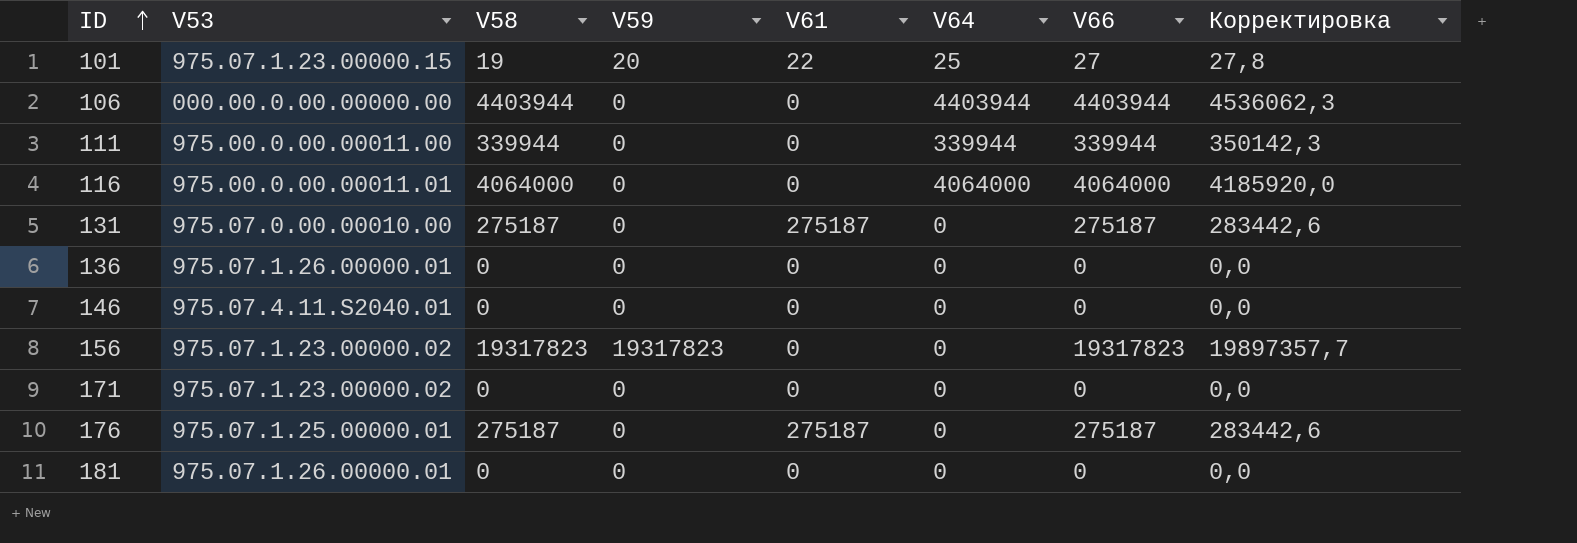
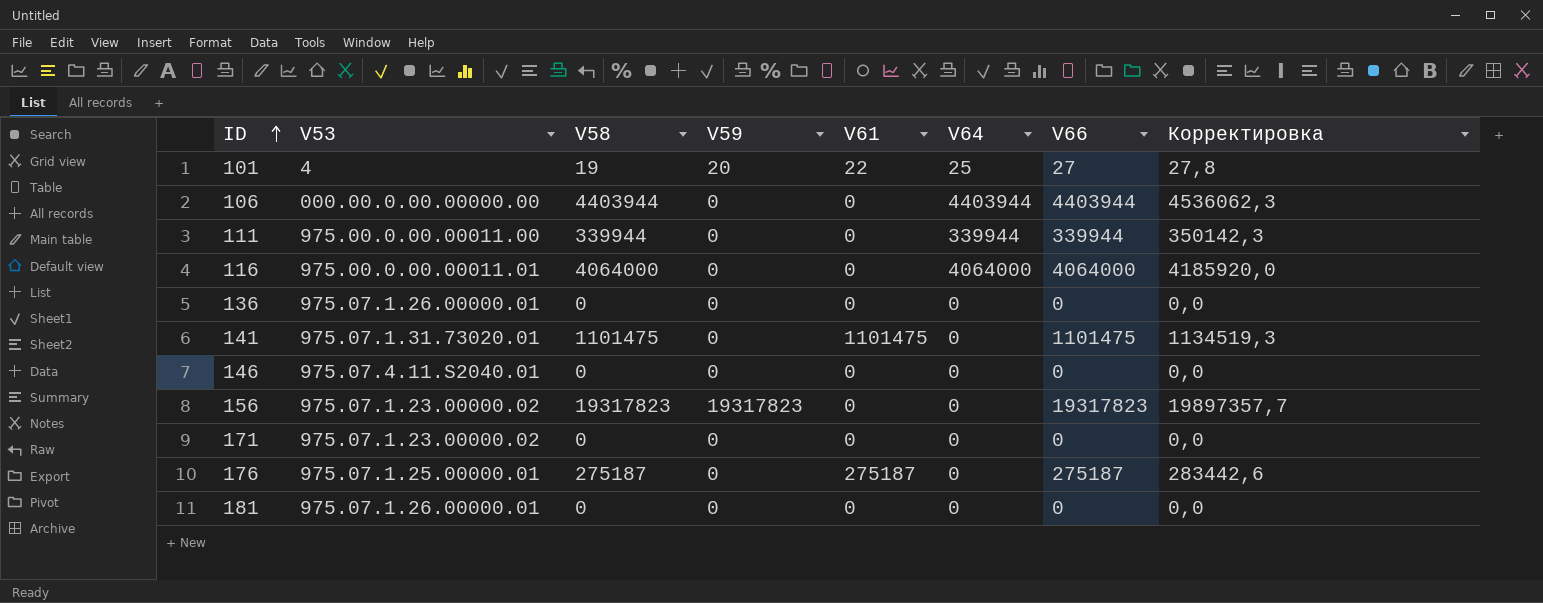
row 131: 975.07.0.00.00010.00 | 275187 | 0 | 275187 | 0 | 275187 | 283442,6 -> none
101 | V53: 975.07.1.23.00000.15 -> 4
row 141: none -> 975.07.1.31.73020.01 | 1101475 | 0 | 1101475 | 0 | 1101475 | 1134519,3

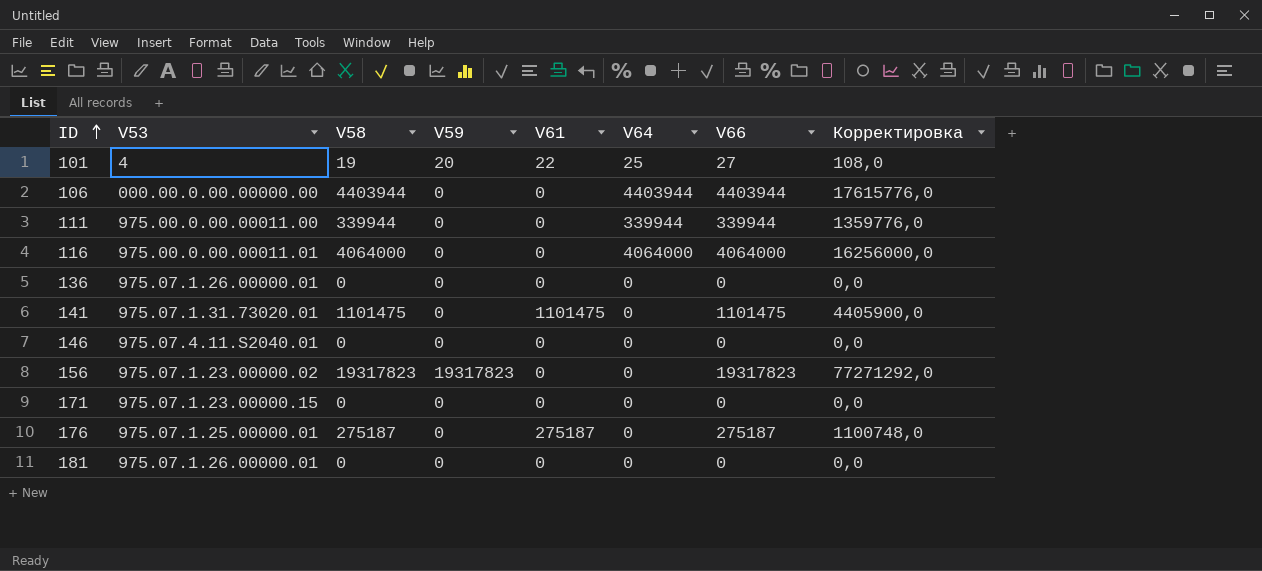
column Корректировка | formula: [V66] * 1,03 -> [V66] * 4
171 | V53: 975.07.1.23.00000.02 -> 975.07.1.23.00000.15

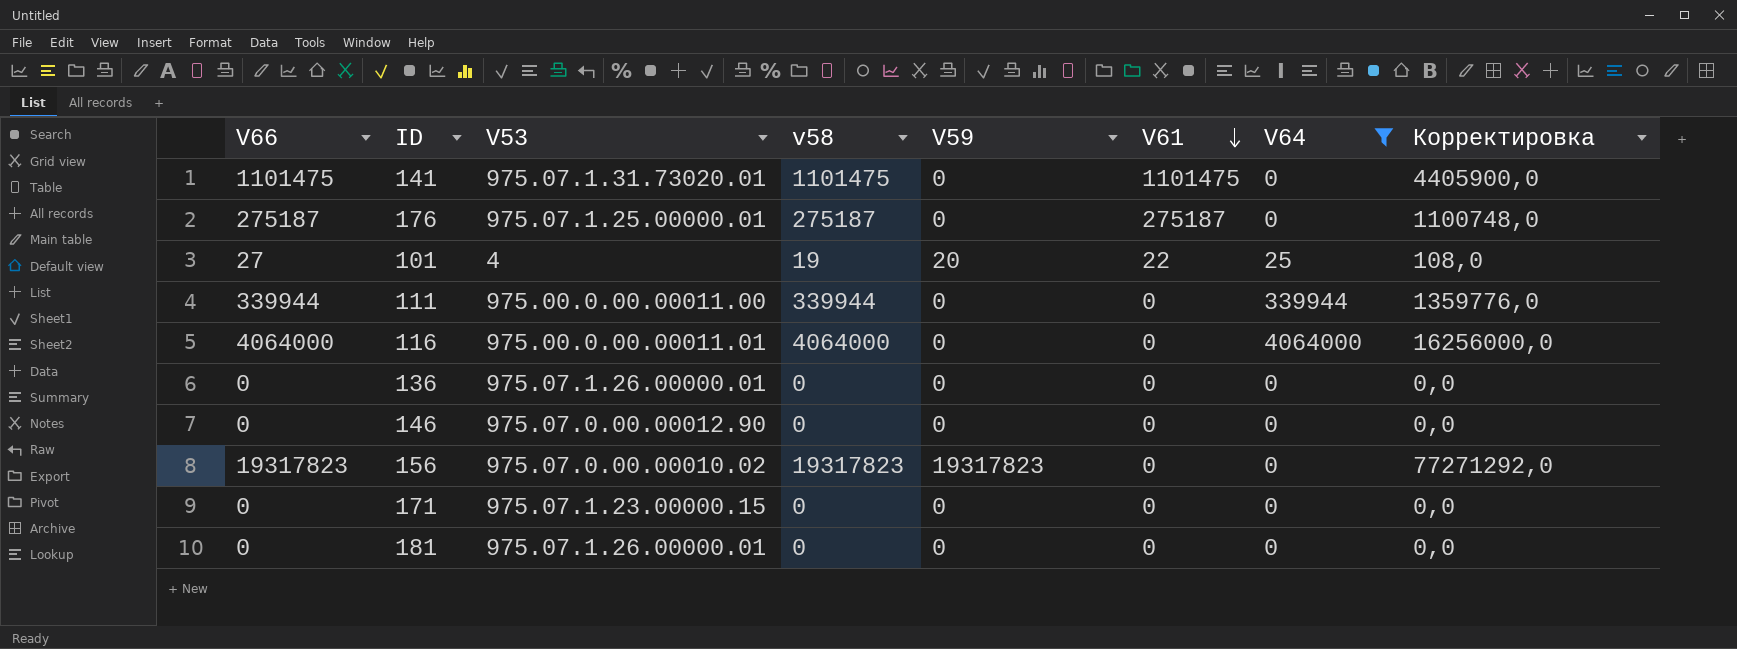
filter: none -> V64 != 4403944
row order: ID ascending -> V61 descending
column V66 | position: 7 -> 1
column name: V58 -> v58
146 | V53: 975.07.4.11.S2040.01 -> 975.07.0.00.00012.90
156 | V53: 975.07.1.23.00000.02 -> 975.07.0.00.00010.02

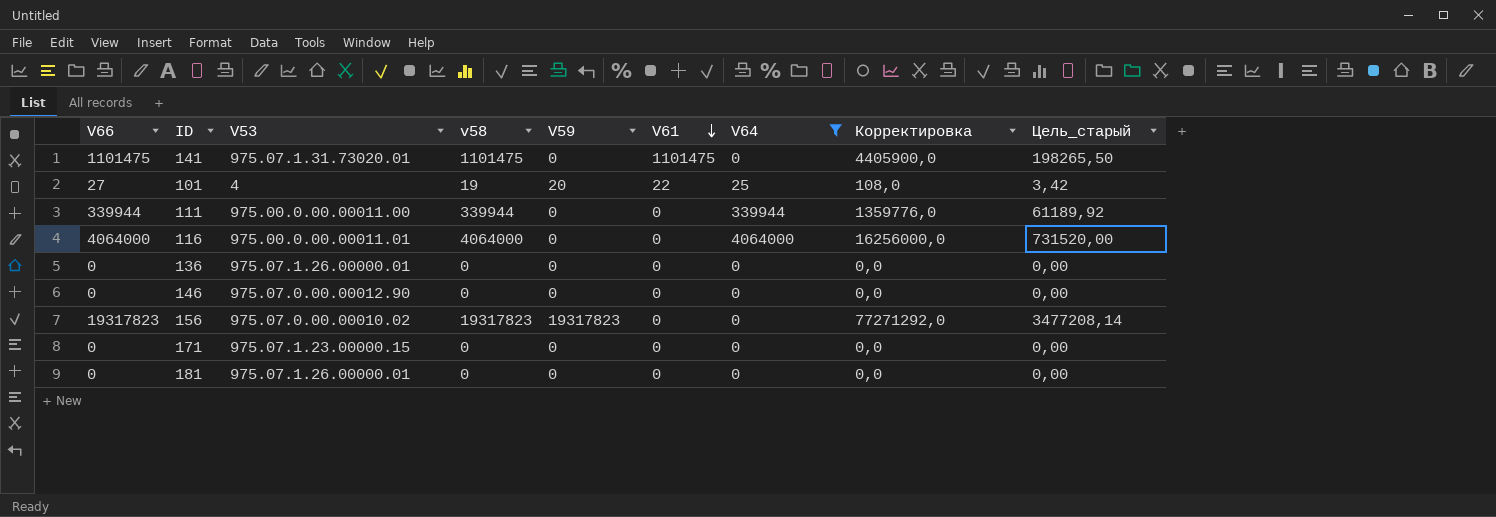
column Цель_старый | formula: none -> [v58] * 0,18
row 176: 275187 | 975.07.1.25.00000.01 | 275187 | 0 | 275187 | 0 | 1100748,0 -> none

